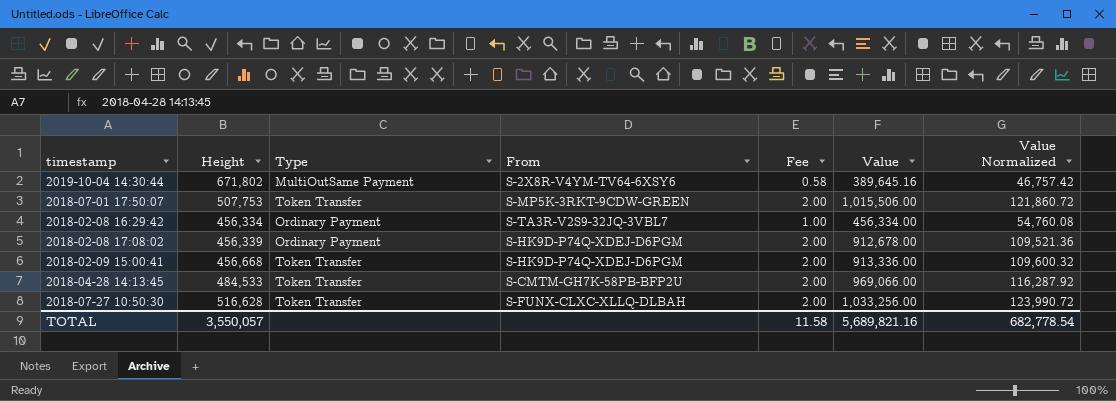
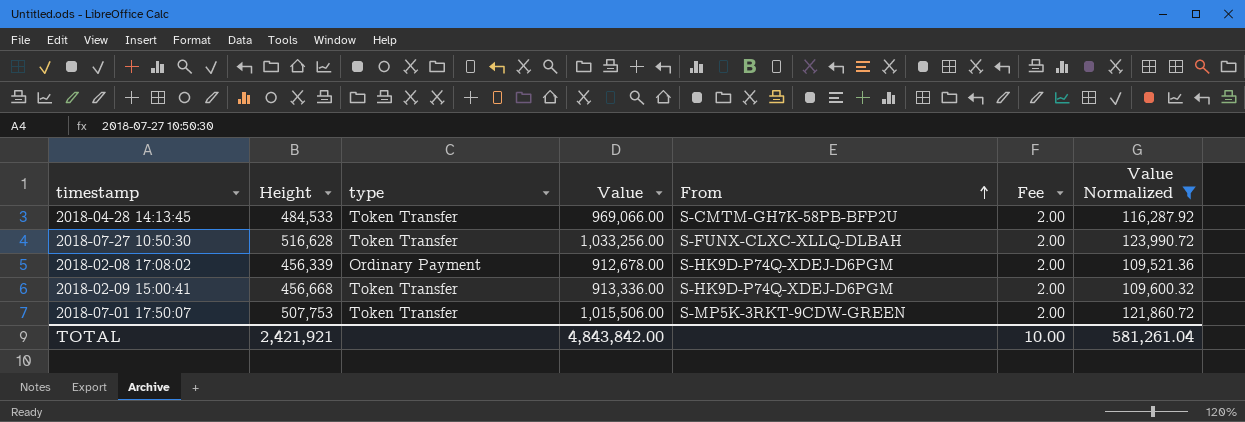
filter: none -> Value Normalized >= 109,521.36
row order: none -> From ascending
column name: Type -> type
column Value | position: 6 -> 4
TOTAL | Height: 3,550,057 -> 2,421,921
TOTAL | Value: 5,689,821.16 -> 4,843,842.00
TOTAL | Fee: 11.58 -> 10.00
TOTAL | Value Normalized: 682,778.54 -> 581,261.04

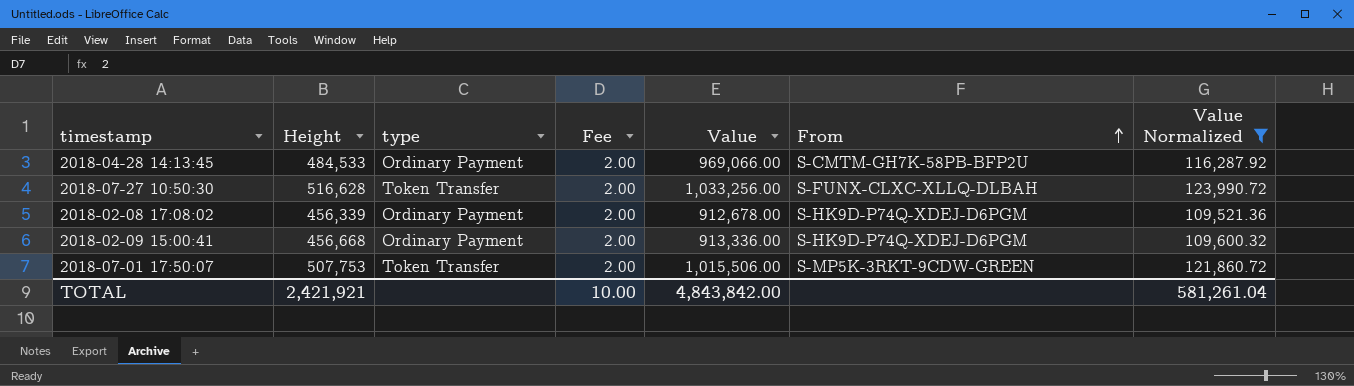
column Fee | position: 6 -> 4
2018-04-28 14:13:45 | type: Token Transfer -> Ordinary Payment
2018-02-09 15:00:41 | type: Token Transfer -> Ordinary Payment

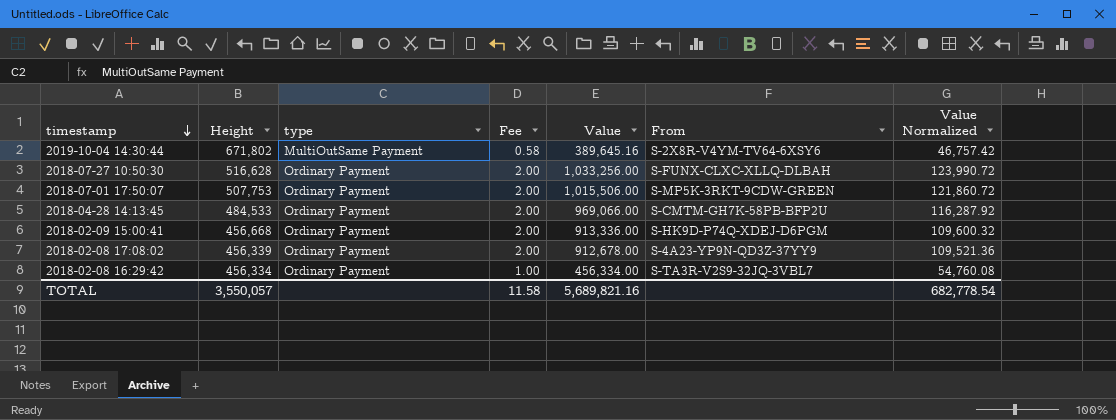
filter: Value Normalized >= 109,521.36 -> none
row order: From ascending -> timestamp descending
2018-07-27 10:50:30 | type: Token Transfer -> Ordinary Payment
2018-07-01 17:50:07 | type: Token Transfer -> Ordinary Payment
2018-02-08 17:08:02 | From: S-HK9D-P74Q-XDEJ-D6PGM -> S-4A23-YP9N-QD3Z-37YY9
TOTAL | Height: 2,421,921 -> 3,550,057
TOTAL | Fee: 10.00 -> 11.58
TOTAL | Value: 4,843,842.00 -> 5,689,821.16
TOTAL | Value Normalized: 581,261.04 -> 682,778.54

